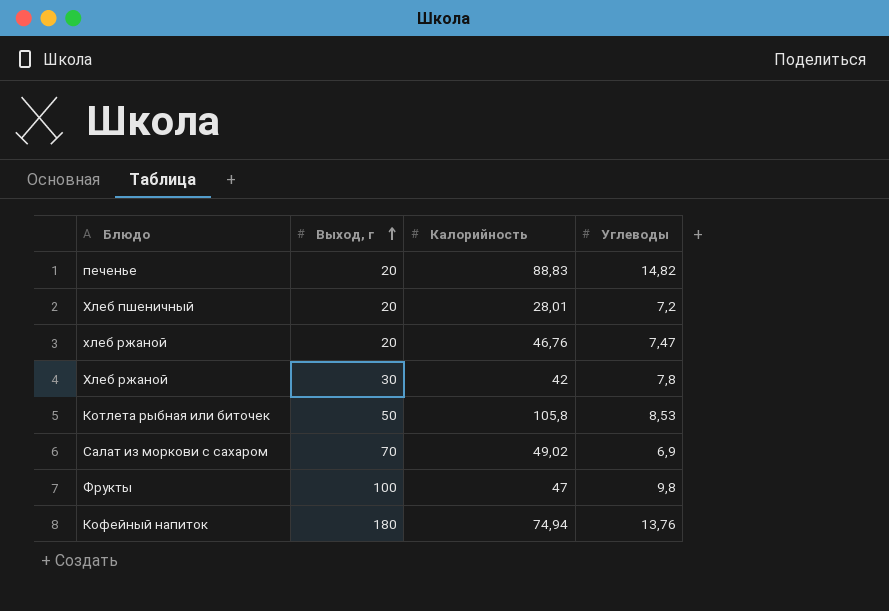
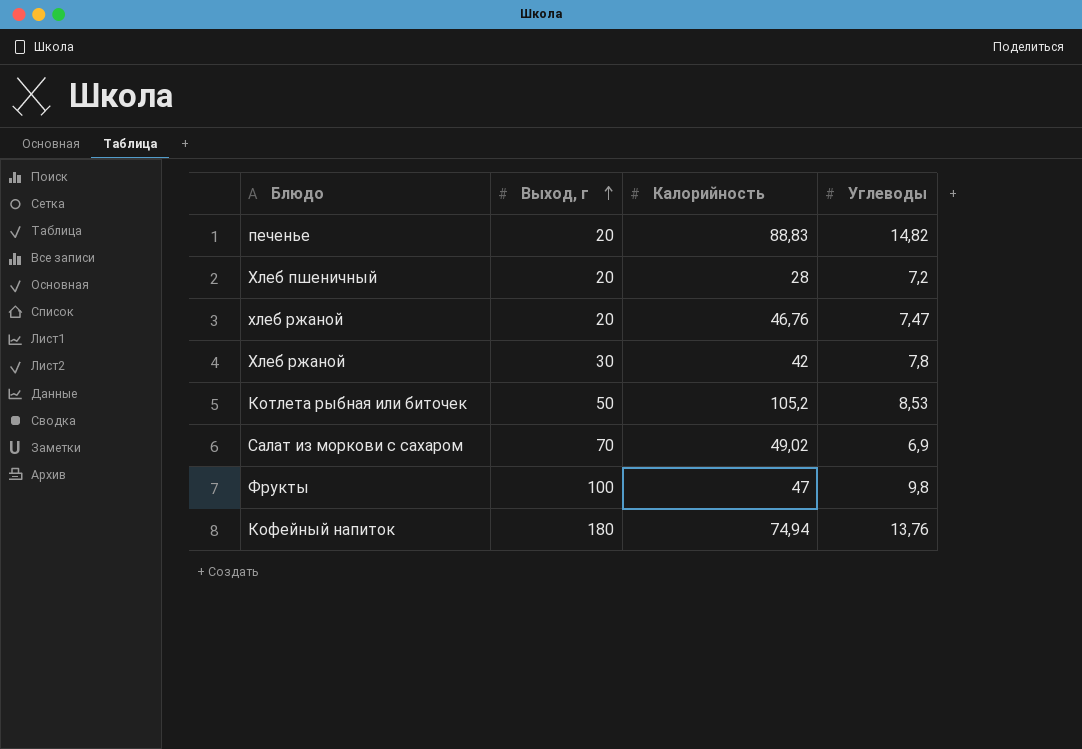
Хлеб пшеничный | Калорийность: 28,01 -> 28
Котлета рыбная или биточек | Калорийность: 105,8 -> 105,2

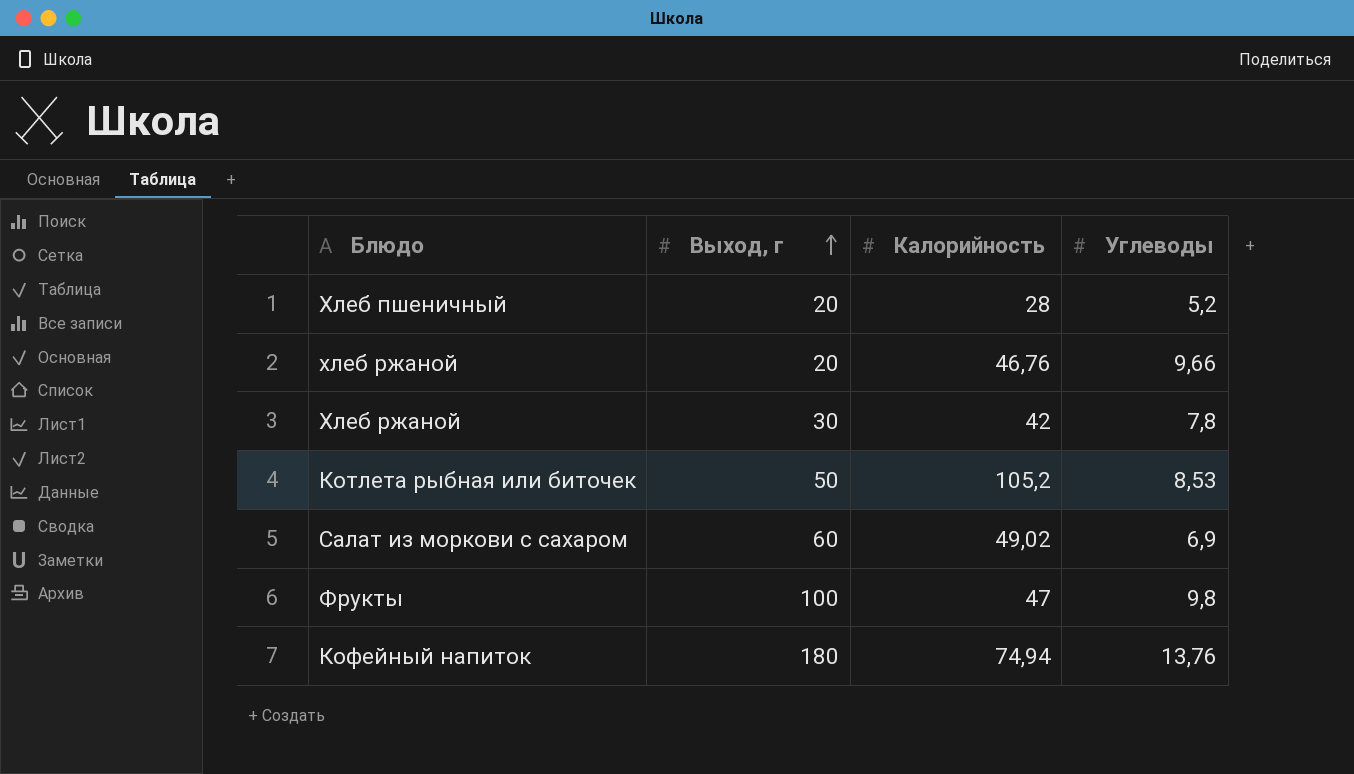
row печенье: 20 | 88,83 | 14,82 -> none
Хлеб пшеничный | Углеводы: 7,2 -> 5,2
хлеб ржаной | Углеводы: 7,47 -> 9,66
Салат из моркови с сахаром | Выход, г: 70 -> 60

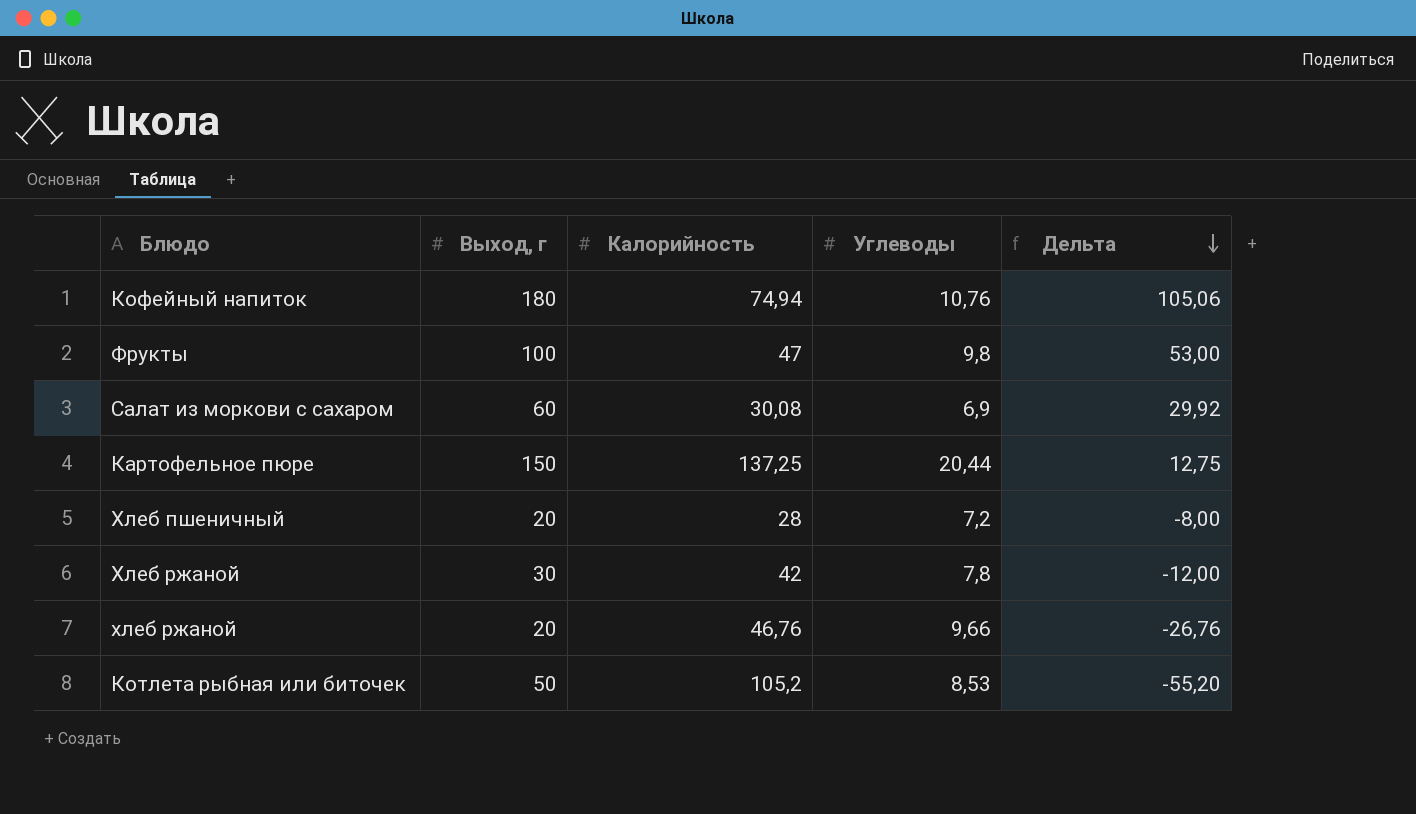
row order: Выход, г ascending -> Дельта descending
column Дельта | formula: none -> [Выход, г] - [Калорийность]
Кофейный напиток | Углеводы: 13,76 -> 10,76
Салат из моркови с сахаром | Калорийность: 49,02 -> 30,08
row Картофельное пюре: none -> 150 | 137,25 | 20,44 | 12,75
Хлеб пшеничный | Углеводы: 5,2 -> 7,2

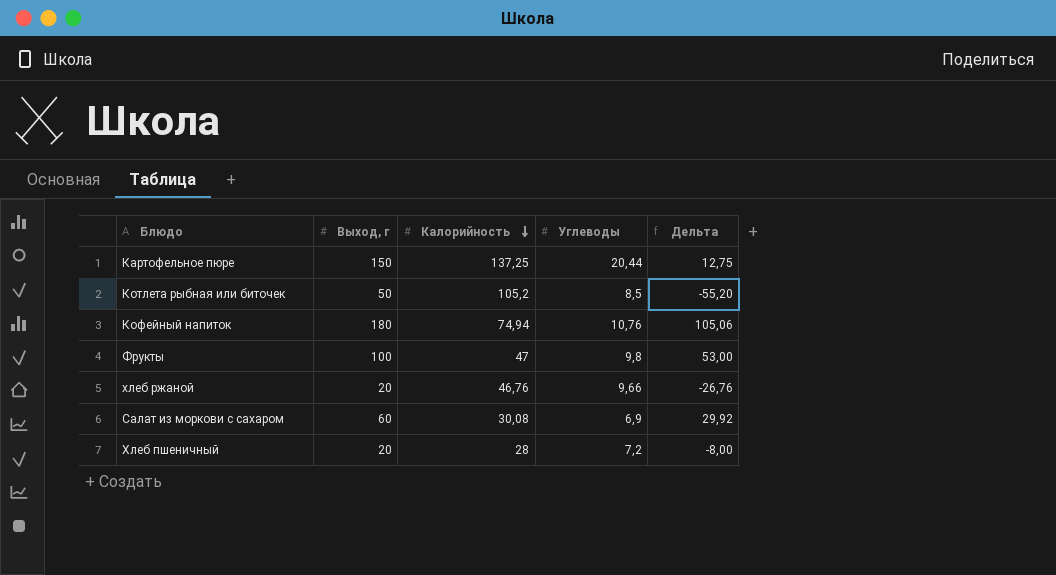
row order: Дельта descending -> Калорийность descending
row Хлеб ржаной: 30 | 42 | 7,8 | -12,00 -> none
Котлета рыбная или биточек | Углеводы: 8,53 -> 8,5

